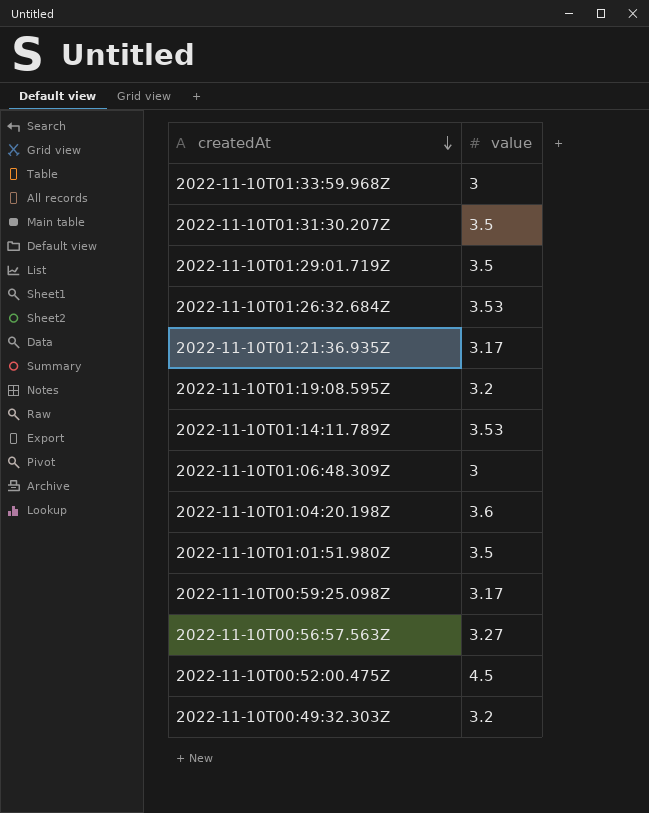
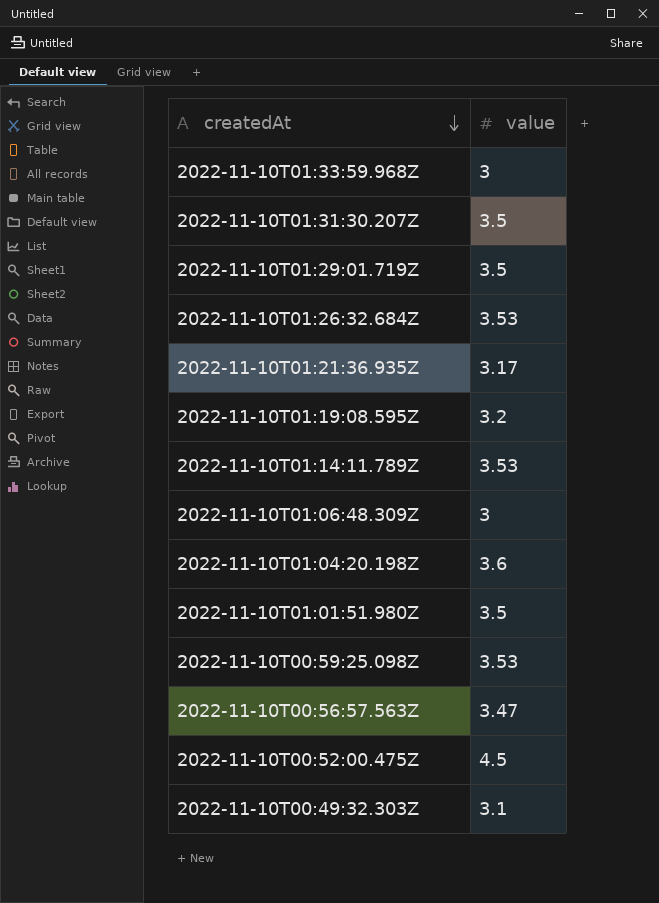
2022-11-10T00:59:25.098Z | value: 3.17 -> 3.53
2022-11-10T00:56:57.563Z | value: 3.27 -> 3.47
2022-11-10T00:49:32.303Z | value: 3.2 -> 3.1

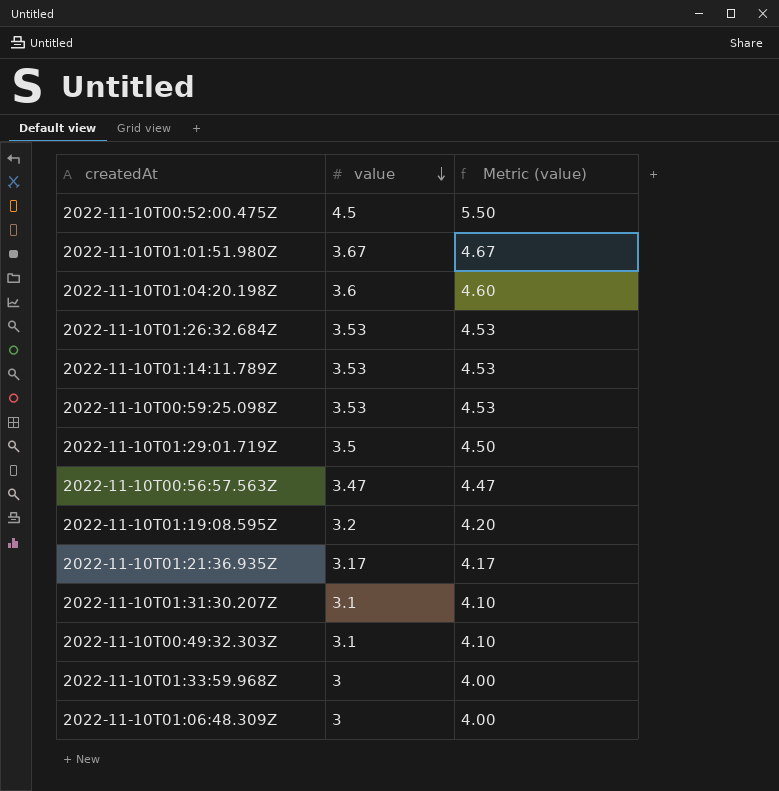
row order: createdAt descending -> value descending
column Metric (value) | formula: none -> [value] + 1
2022-11-10T01:01:51.980Z | value: 3.5 -> 3.67
2022-11-10T01:31:30.207Z | value: 3.5 -> 3.1

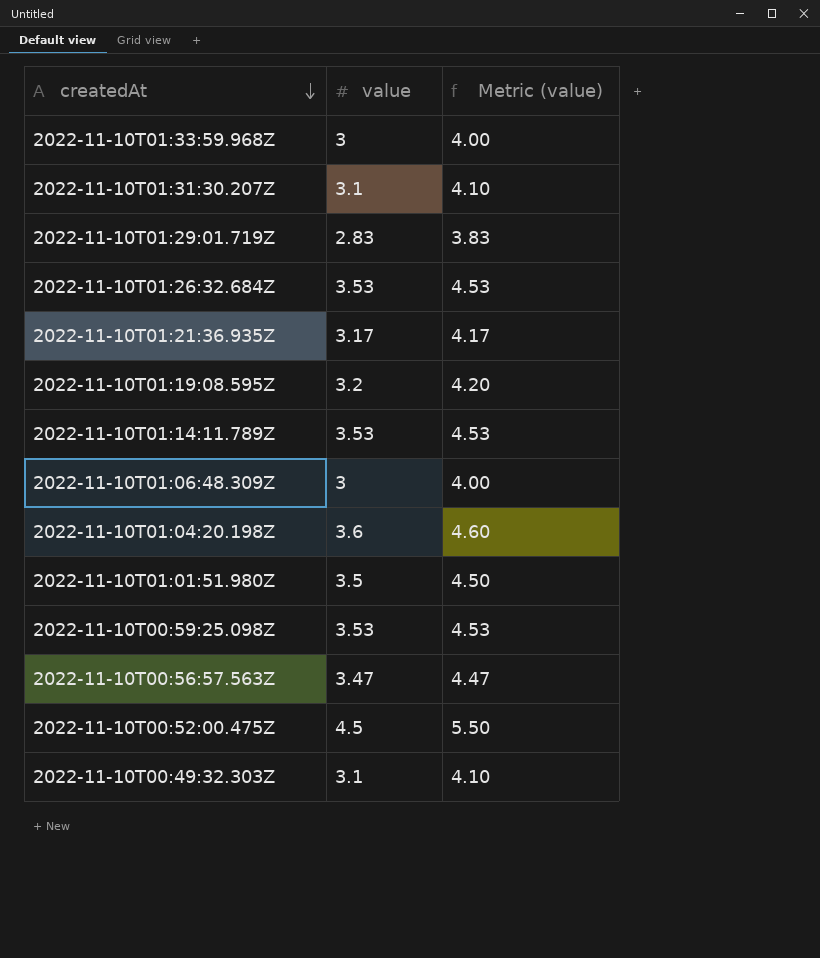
row order: value descending -> createdAt descending
2022-11-10T01:29:01.719Z | value: 3.5 -> 2.83
2022-11-10T01:29:01.719Z | Metric (value): 4.50 -> 3.83
2022-11-10T01:01:51.980Z | value: 3.67 -> 3.5
2022-11-10T01:01:51.980Z | Metric (value): 4.67 -> 4.50

